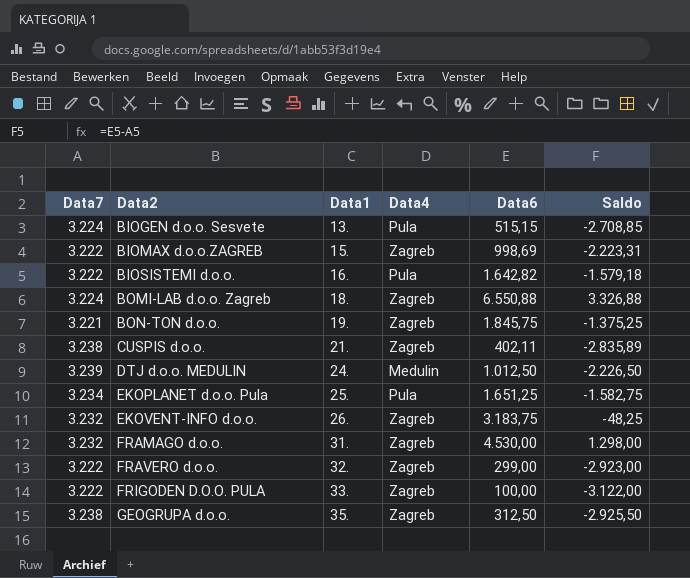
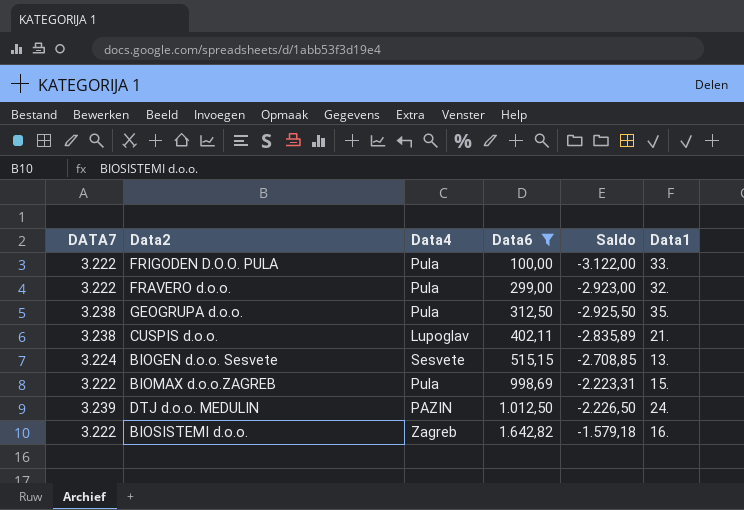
filter: none -> Data6 <= 1.642,82
row order: Data2 ascending -> Data6 ascending
column name: Data7 -> DATA7
column Data1 | position: 3 -> 6
FRIGODEN D.O.O. PULA | Data4: Zagreb -> Pula
FRAVERO d.o.o. | Data4: Zagreb -> Pula
GEOGRUPA d.o.o. | Data4: Zagreb -> Pula
CUSPIS d.o.o. | Data4: Zagreb -> Lupoglav
BIOGEN d.o.o. Sesvete | Data4: Pula -> Sesvete
BIOMAX d.o.o.ZAGREB | Data4: Zagreb -> Pula
DTJ d.o.o. MEDULIN | Data4: Medulin -> PAZIN
BIOSISTEMI d.o.o. | Data4: Pula -> Zagreb

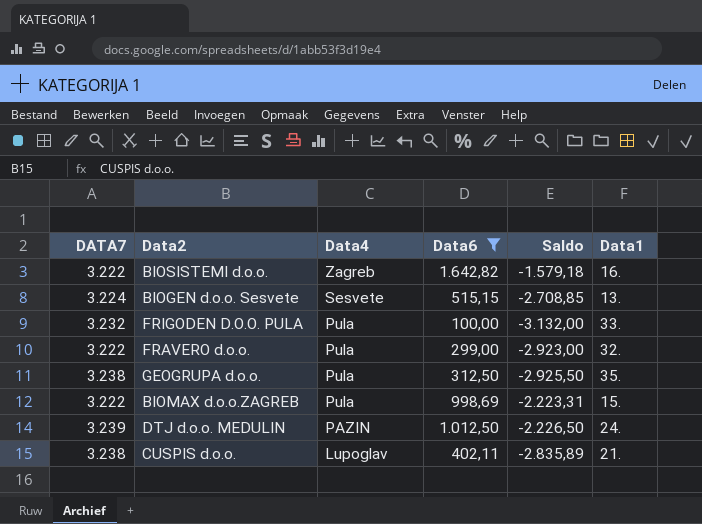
row order: Data6 ascending -> Data4 descending
FRIGODEN D.O.O. PULA | DATA7: 3.222 -> 3.232
FRIGODEN D.O.O. PULA | Saldo: -3.122,00 -> -3.132,00

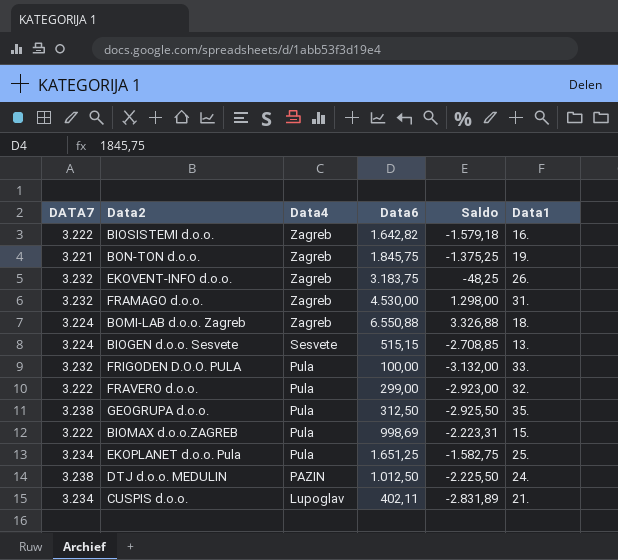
filter: Data6 <= 1.642,82 -> none
DTJ d.o.o. MEDULIN | DATA7: 3.239 -> 3.238
DTJ d.o.o. MEDULIN | Saldo: -2.226,50 -> -2.225,50
CUSPIS d.o.o. | DATA7: 3.238 -> 3.234
CUSPIS d.o.o. | Saldo: -2.835,89 -> -2.831,89

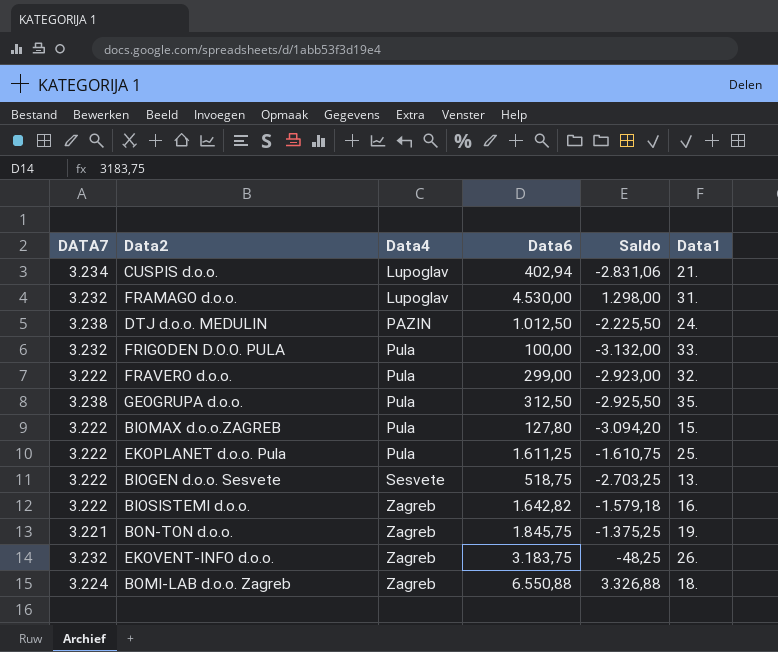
row order: Data4 descending -> Data4 ascending
CUSPIS d.o.o. | Data6: 402,11 -> 402,94
CUSPIS d.o.o. | Saldo: -2.831,89 -> -2.831,06
FRAMAGO d.o.o. | Data4: Zagreb -> Lupoglav
BIOMAX d.o.o.ZAGREB | Data6: 998,69 -> 127,80
BIOMAX d.o.o.ZAGREB | Saldo: -2.223,31 -> -3.094,20
EKOPLANET d.o.o. Pula | DATA7: 3.234 -> 3.222
EKOPLANET d.o.o. Pula | Data6: 1.651,25 -> 1.611,25
EKOPLANET d.o.o. Pula | Saldo: -1.582,75 -> -1.610,75
BIOGEN d.o.o. Sesvete | DATA7: 3.224 -> 3.222
BIOGEN d.o.o. Sesvete | Data6: 515,15 -> 518,75
BIOGEN d.o.o. Sesvete | Saldo: -2.708,85 -> -2.703,25

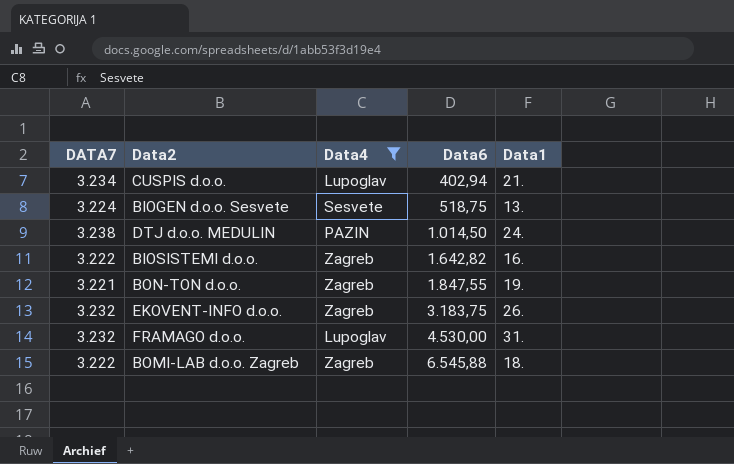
filter: none -> Data4 != Pula
row order: Data4 ascending -> Data6 ascending
column Saldo | formula: [Data6] - [DATA7] -> none
BIOGEN d.o.o. Sesvete | DATA7: 3.222 -> 3.224
DTJ d.o.o. MEDULIN | Data6: 1.012,50 -> 1.014,50
BON-TON d.o.o. | Data6: 1.845,75 -> 1.847,55
BOMI-LAB d.o.o. Zagreb | DATA7: 3.224 -> 3.222
BOMI-LAB d.o.o. Zagreb | Data6: 6.550,88 -> 6.545,88

